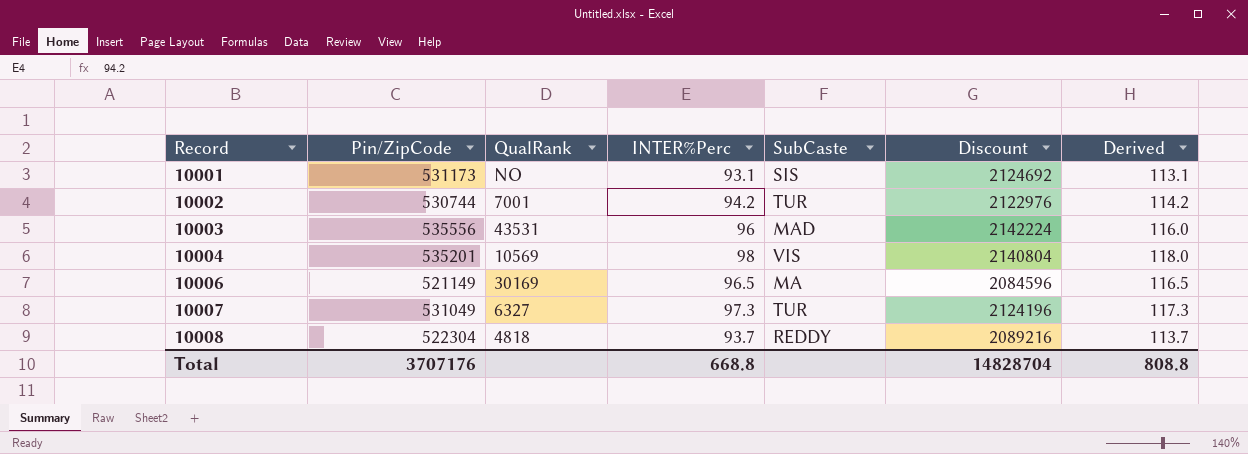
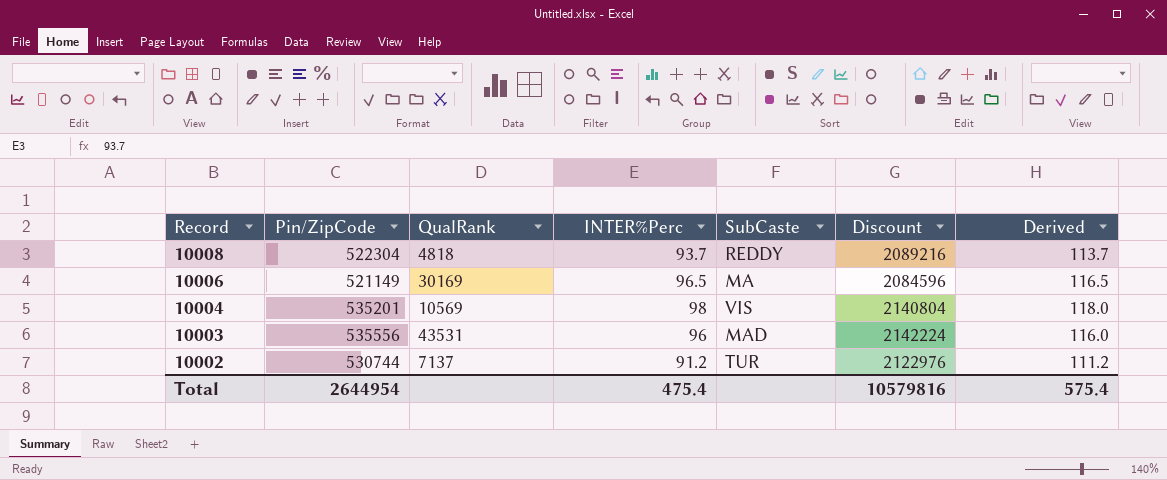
row order: Record ascending -> Record descending
row 10001: 531173 | NO | 93.1 | SIS | 2124692 | 113.1 -> none
row 10007: 531049 | 6327 | 97.3 | TUR | 2124196 | 117.3 -> none
10002 | QualRank: 7001 -> 7137
10002 | INTER%Perc: 94.2 -> 91.2
10002 | Derived: 114.2 -> 111.2
Total | Pin/ZipCode: 3707176 -> 2644954
Total | INTER%Perc: 668.8 -> 475.4
Total | Discount: 14828704 -> 10579816
Total | Derived: 808.8 -> 575.4

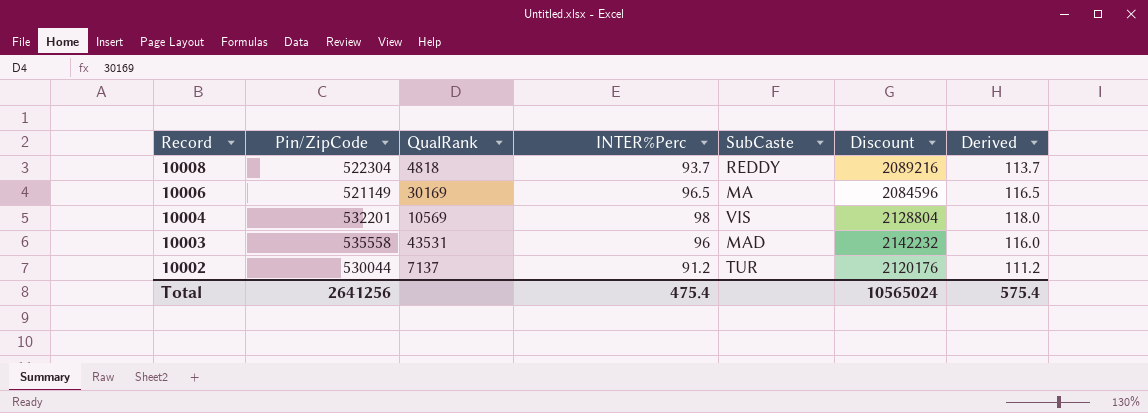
10004 | Pin/ZipCode: 535201 -> 532201
10004 | Discount: 2140804 -> 2128804
10003 | Pin/ZipCode: 535556 -> 535558
10003 | Discount: 2142224 -> 2142232
10002 | Pin/ZipCode: 530744 -> 530044
10002 | Discount: 2122976 -> 2120176
Total | Pin/ZipCode: 2644954 -> 2641256
Total | Discount: 10579816 -> 10565024

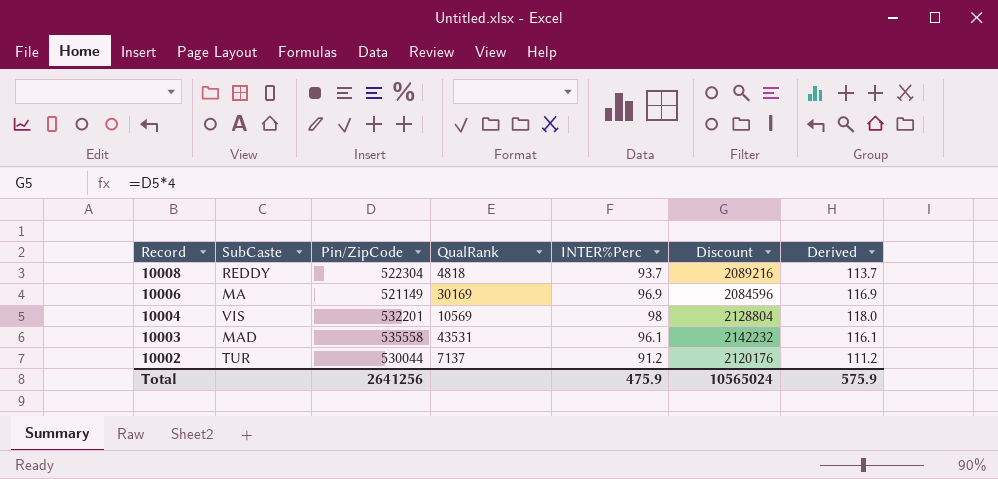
column SubCaste | position: 5 -> 2
10006 | INTER%Perc: 96.5 -> 96.9
10006 | Derived: 116.5 -> 116.9
10003 | INTER%Perc: 96 -> 96.1
10003 | Derived: 116.0 -> 116.1
Total | INTER%Perc: 475.4 -> 475.9
Total | Derived: 575.4 -> 575.9

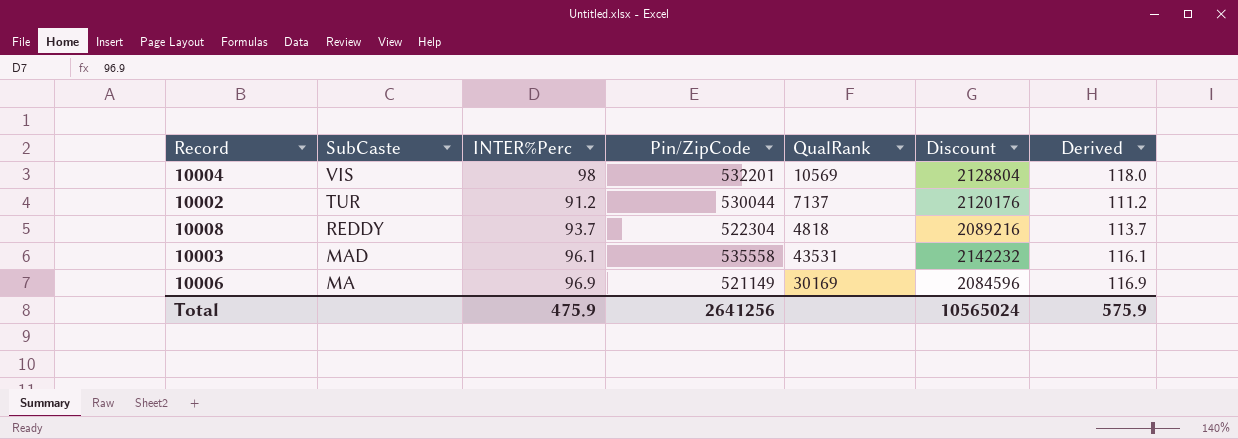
row order: Record descending -> SubCaste descending
column INTER%Perc | position: 5 -> 3

